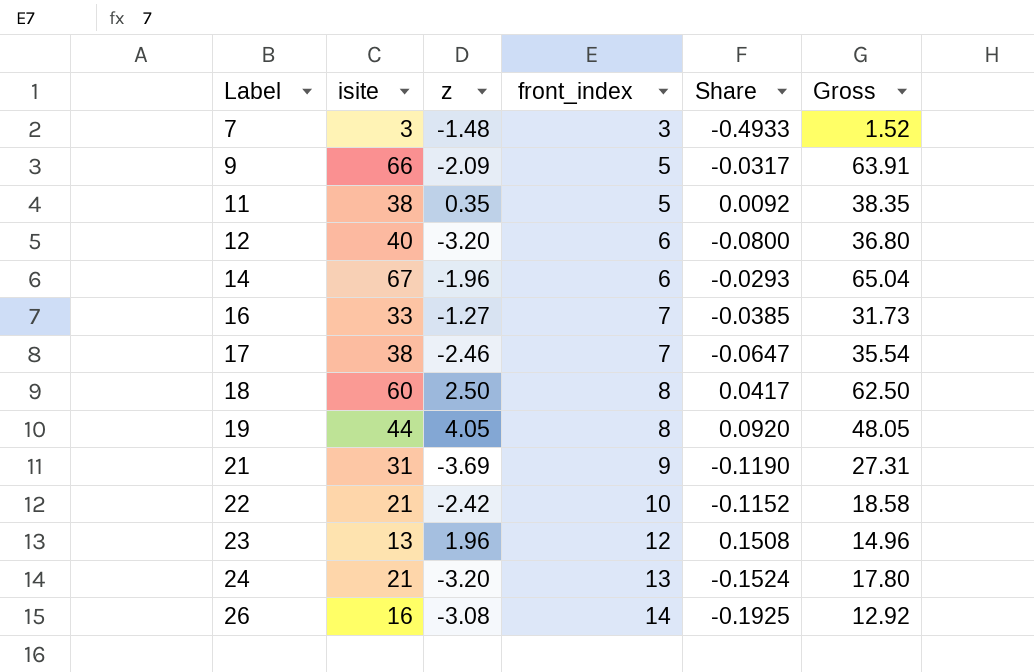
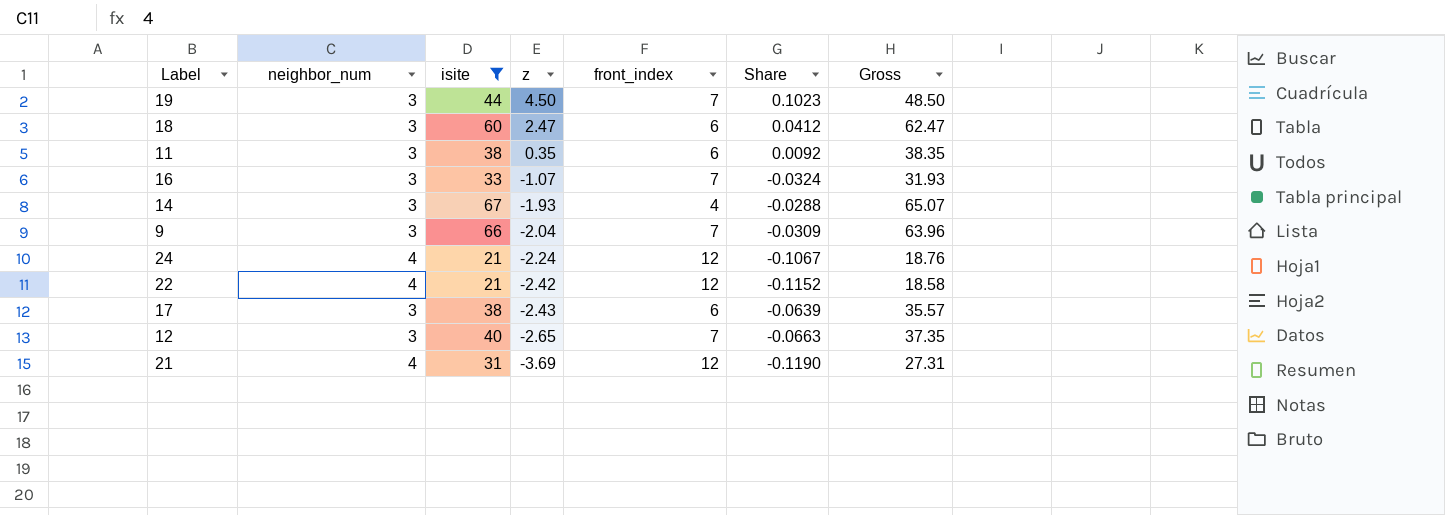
filter: none -> isite >= 21
row order: Label ascending -> z descending
column neighbor_num | position: none -> 2
19 | z: 4.05 -> 4.50
19 | front_index: 8 -> 7
19 | Share: 0.0920 -> 0.1023
19 | Gross: 48.05 -> 48.50
18 | z: 2.50 -> 2.47
18 | front_index: 8 -> 6
18 | Share: 0.0417 -> 0.0412
18 | Gross: 62.50 -> 62.47
11 | front_index: 5 -> 6
16 | z: -1.27 -> -1.07
16 | Share: -0.0385 -> -0.0324
16 | Gross: 31.73 -> 31.93
14 | z: -1.96 -> -1.93
14 | front_index: 6 -> 4
14 | Share: -0.0293 -> -0.0288
14 | Gross: 65.04 -> 65.07
9 | z: -2.09 -> -2.04
9 | front_index: 5 -> 7
9 | Share: -0.0317 -> -0.0309
9 | Gross: 63.91 -> 63.96
24 | z: -3.20 -> -2.24
24 | front_index: 13 -> 12
24 | Share: -0.1524 -> -0.1067
24 | Gross: 17.80 -> 18.76
22 | front_index: 10 -> 12
17 | z: -2.46 -> -2.43
17 | front_index: 7 -> 6
17 | Share: -0.0647 -> -0.0639
17 | Gross: 35.54 -> 35.57
12 | z: -3.20 -> -2.65
12 | front_index: 6 -> 7
12 | Share: -0.0800 -> -0.0663
12 | Gross: 36.80 -> 37.35
21 | front_index: 9 -> 12

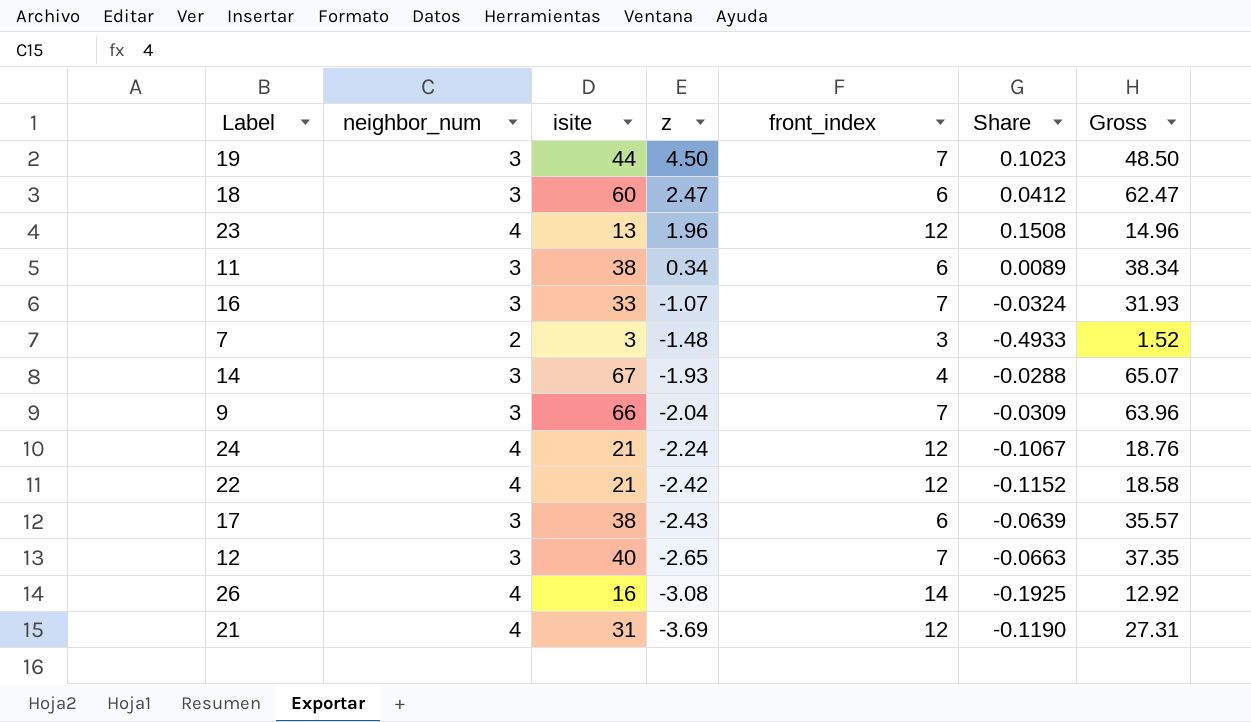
filter: isite >= 21 -> none
11 | z: 0.35 -> 0.34
11 | Share: 0.0092 -> 0.0089
11 | Gross: 38.35 -> 38.34

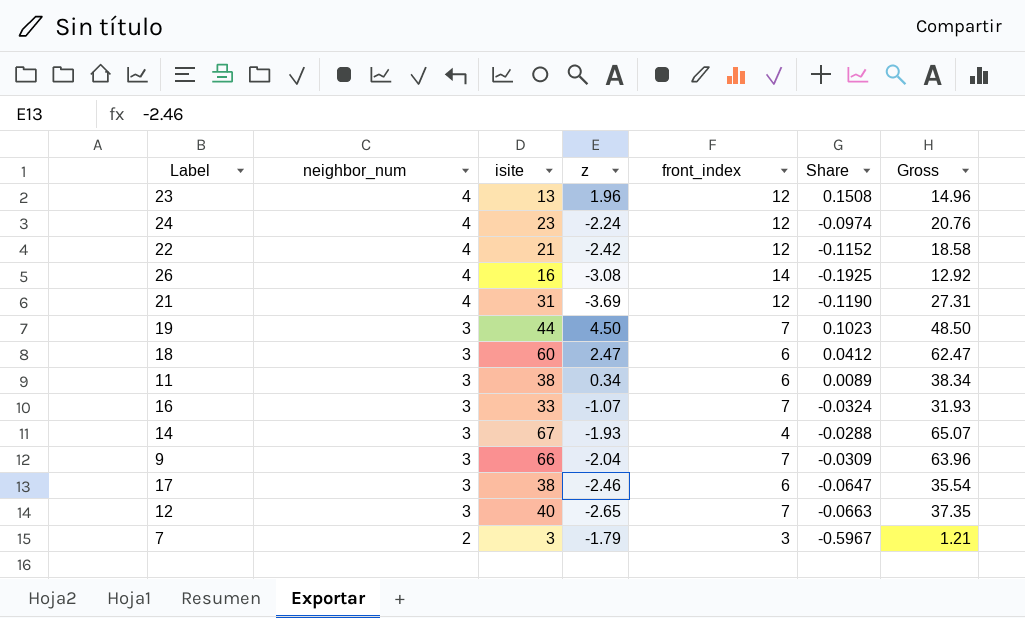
row order: z descending -> neighbor_num descending
24 | isite: 21 -> 23
24 | Share: -0.1067 -> -0.0974
24 | Gross: 18.76 -> 20.76
17 | z: -2.43 -> -2.46
17 | Share: -0.0639 -> -0.0647
17 | Gross: 35.57 -> 35.54
7 | z: -1.48 -> -1.79
7 | Share: -0.4933 -> -0.5967
7 | Gross: 1.52 -> 1.21

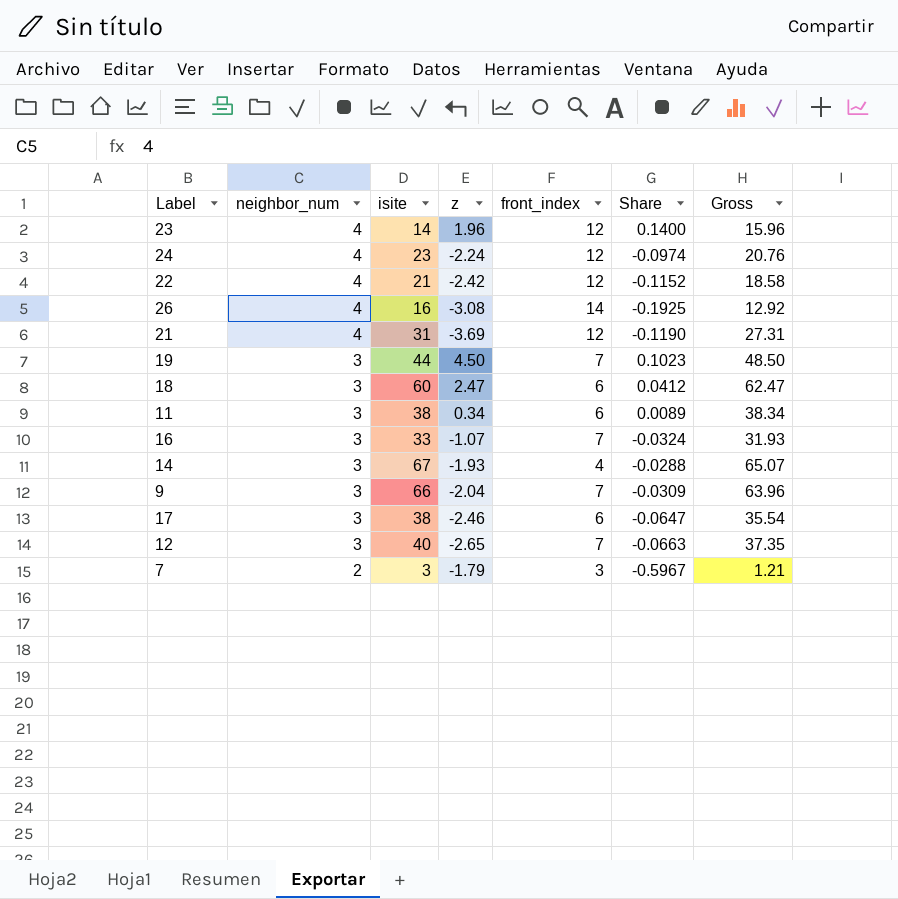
23 | isite: 13 -> 14
23 | Share: 0.1508 -> 0.1400
23 | Gross: 14.96 -> 15.96

